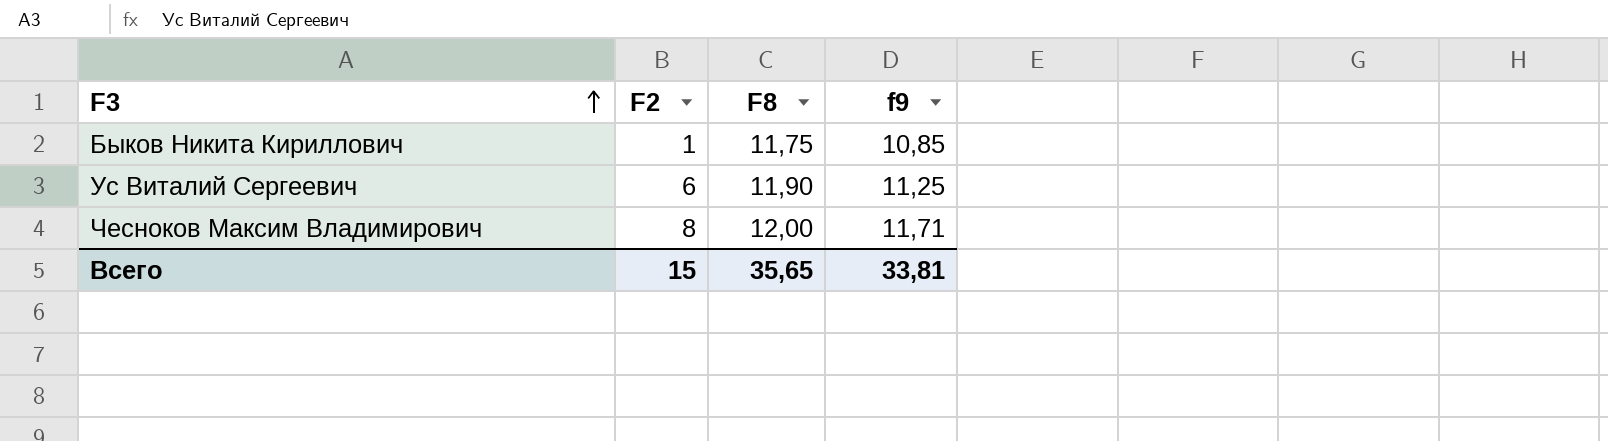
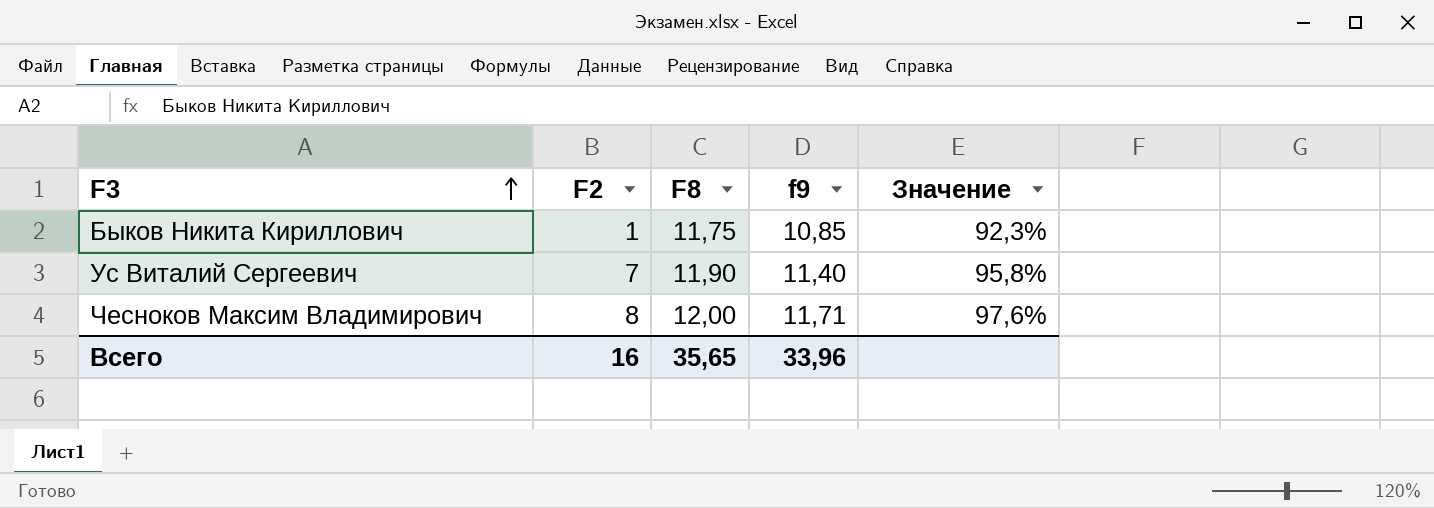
column Значение | formula: none -> [f9] / [F8]
Ус Виталий Сергеевич | F2: 6 -> 7
Ус Виталий Сергеевич | f9: 11,25 -> 11,40
Всего | F2: 15 -> 16
Всего | f9: 33,81 -> 33,96

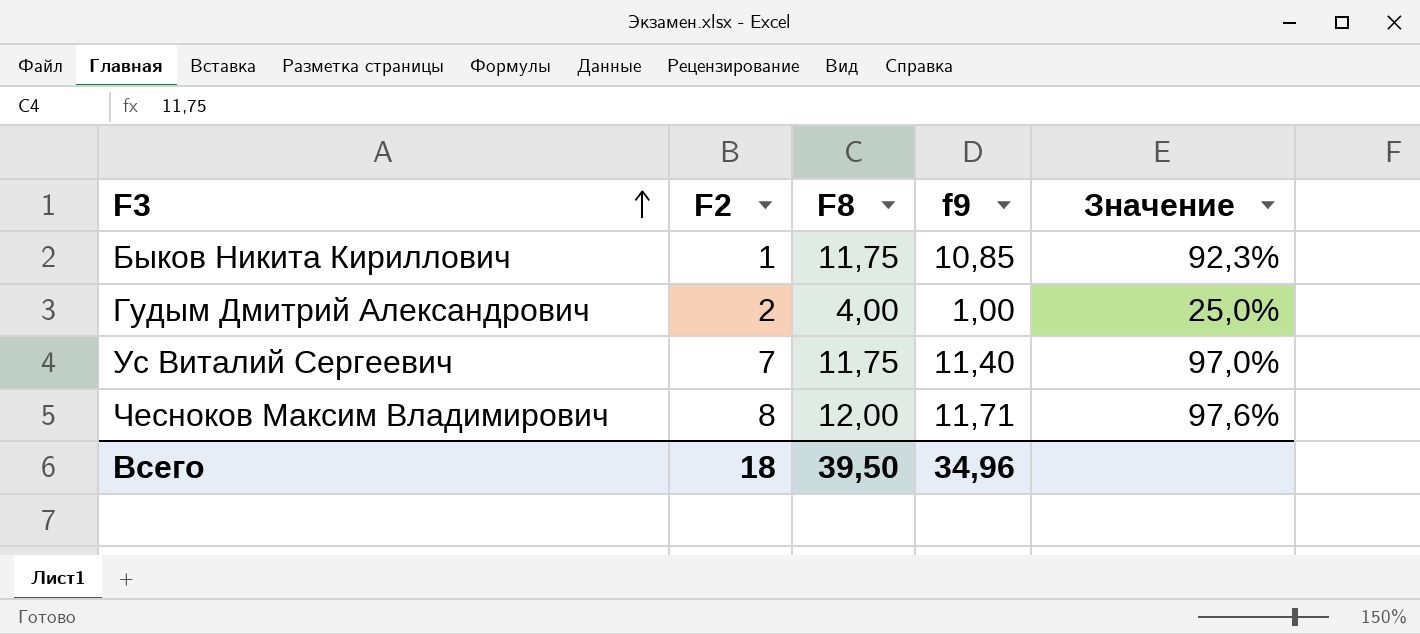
row Гудым Дмитрий Александрович: none -> 2 | 4,00 | 1,00 | 25,0%
Ус Виталий Сергеевич | F8: 11,90 -> 11,75
Ус Виталий Сергеевич | Значение: 95,8% -> 97,0%
Всего | F2: 16 -> 18
Всего | F8: 35,65 -> 39,50
Всего | f9: 33,96 -> 34,96

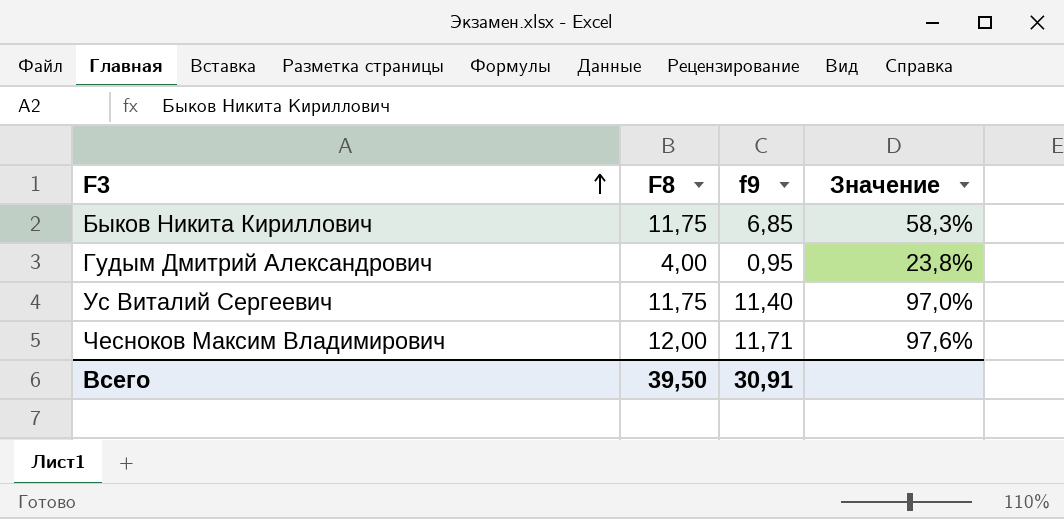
column F2 | position: 2 -> none
Быков Никита Кириллович | f9: 10,85 -> 6,85
Быков Никита Кириллович | Значение: 92,3% -> 58,3%
Гудым Дмитрий Александрович | f9: 1,00 -> 0,95
Гудым Дмитрий Александрович | Значение: 25,0% -> 23,8%
Всего | f9: 34,96 -> 30,91

